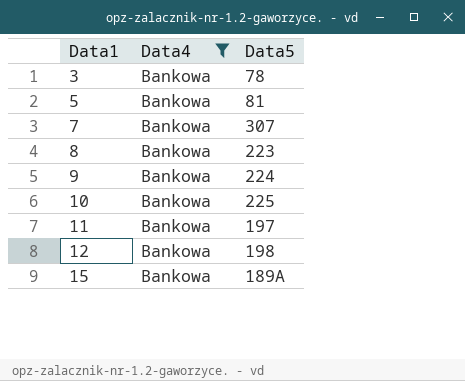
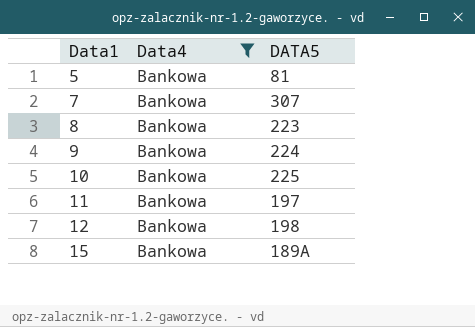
column name: Data5 -> DATA5
row 3: Bankowa | 78 -> none

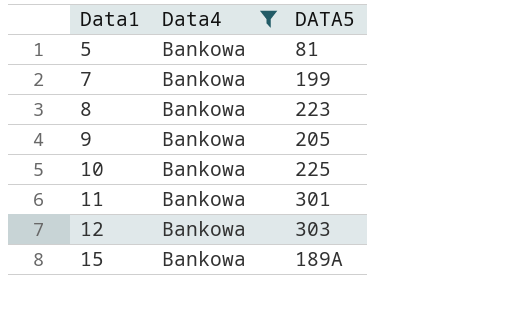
7 | DATA5: 307 -> 199
9 | DATA5: 224 -> 205
11 | DATA5: 197 -> 301
12 | DATA5: 198 -> 303

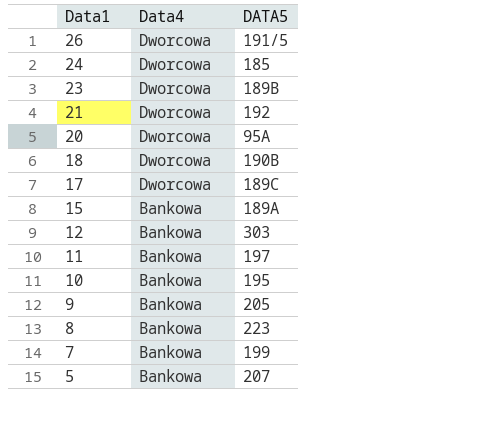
filter: Data4 = Bankowa -> none
row order: Data1 ascending -> Data1 descending
11 | DATA5: 301 -> 197
10 | DATA5: 225 -> 195
5 | DATA5: 81 -> 207

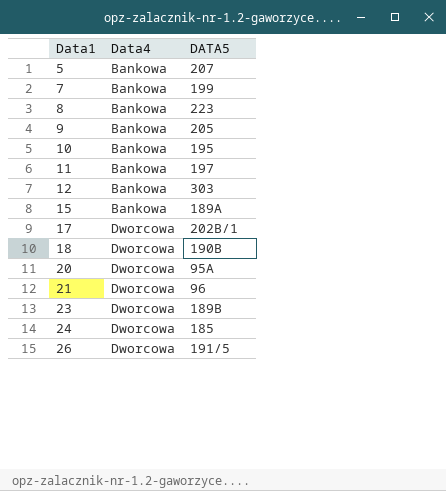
row order: Data1 descending -> Data1 ascending
17 | DATA5: 189C -> 202B/1
21 | DATA5: 192 -> 96

